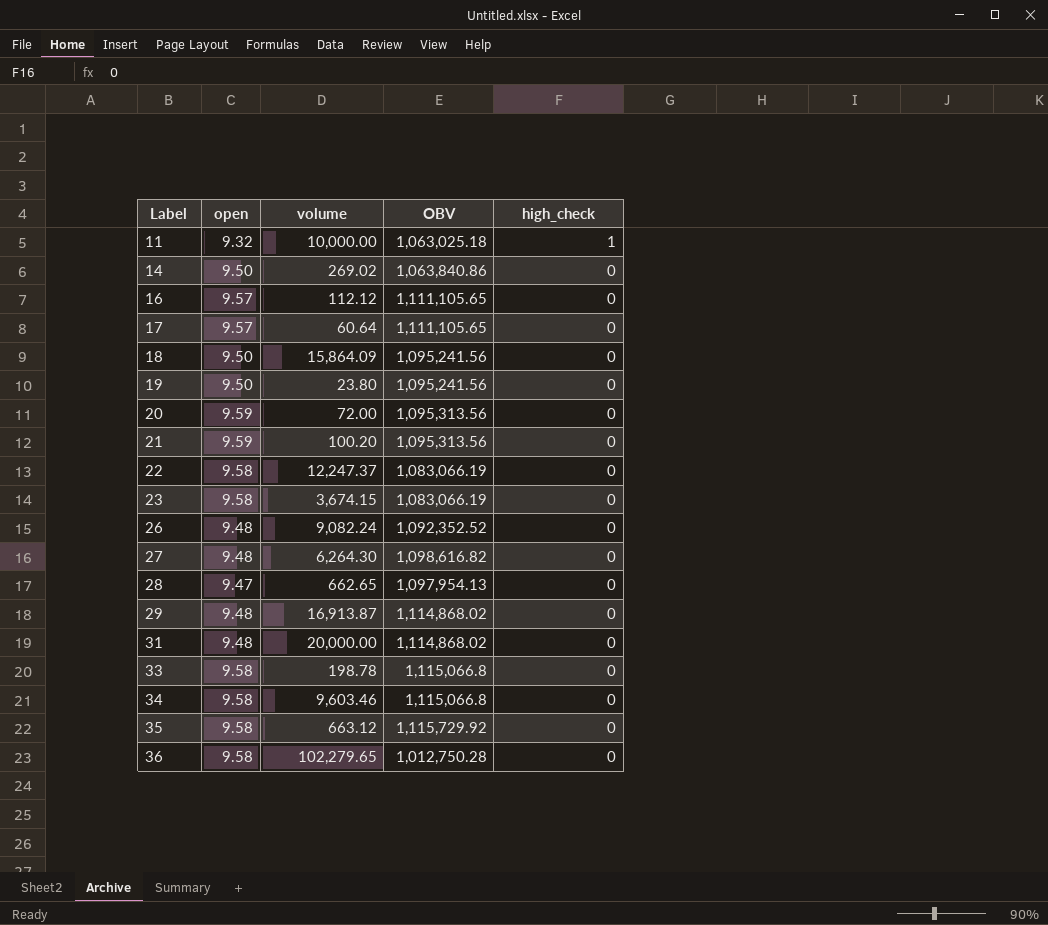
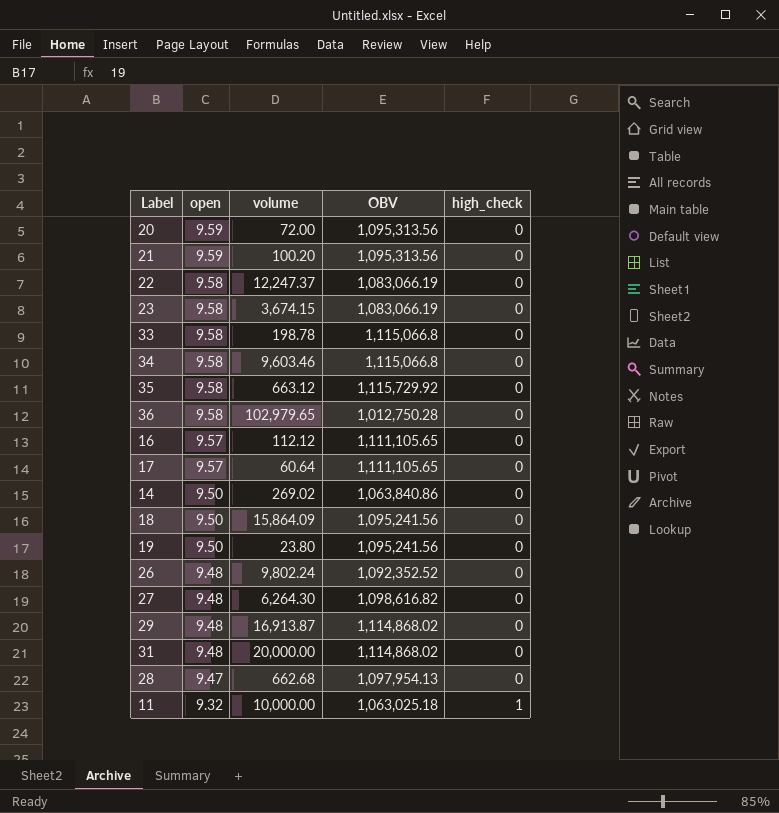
row order: Label ascending -> open descending
36 | volume: 102,279.65 -> 102,979.65
26 | volume: 9,082.24 -> 9,802.24
28 | volume: 662.65 -> 662.68

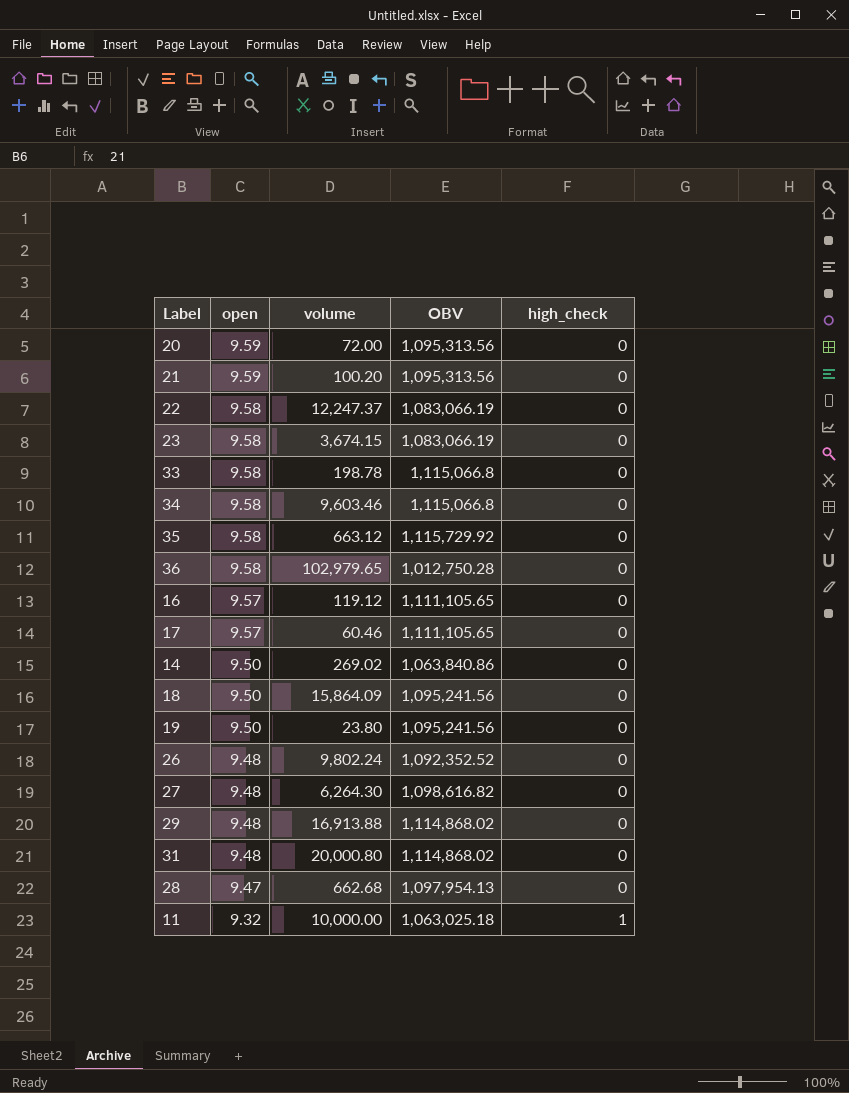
16 | volume: 112.12 -> 119.12
17 | volume: 60.64 -> 60.46
29 | volume: 16,913.87 -> 16,913.88
31 | volume: 20,000.00 -> 20,000.80

